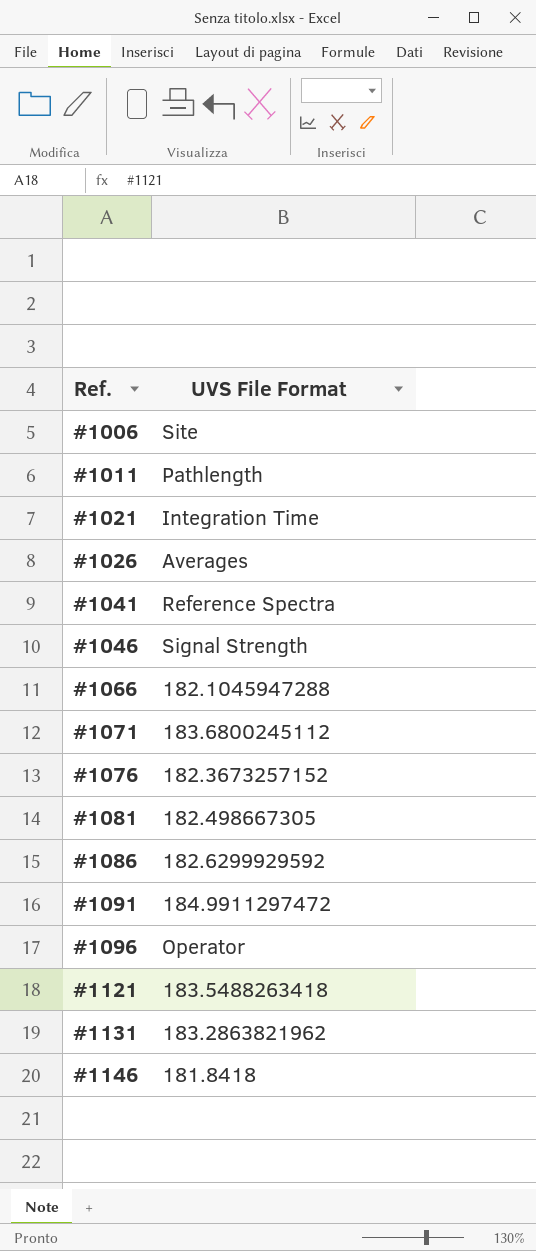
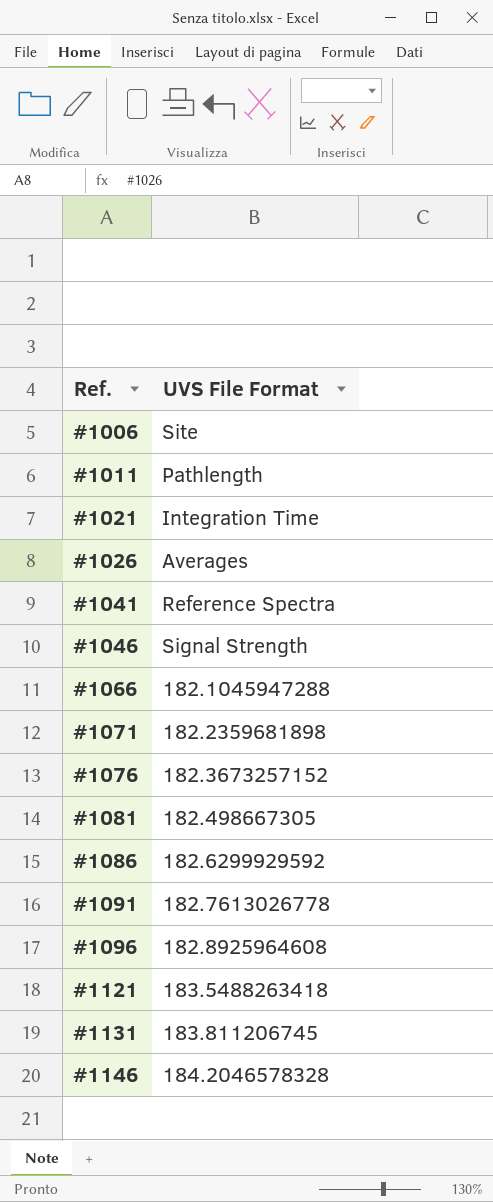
#1071 | UVS File Format: 183.6800245112 -> 182.2359681898
#1091 | UVS File Format: 184.9911297472 -> 182.7613026778
#1096 | UVS File Format: Operator -> 182.8925964608
#1131 | UVS File Format: 183.2863821962 -> 183.811206745
#1146 | UVS File Format: 181.8418 -> 184.2046578328

